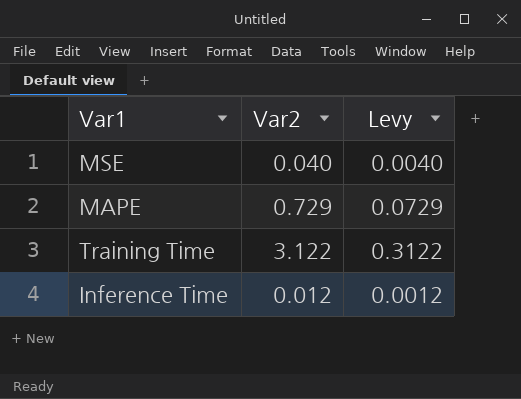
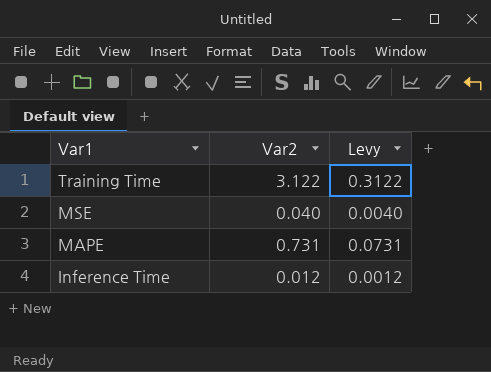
row order: none -> Var1 descending
MAPE | Var2: 0.729 -> 0.731
MAPE | Levy: 0.0729 -> 0.0731

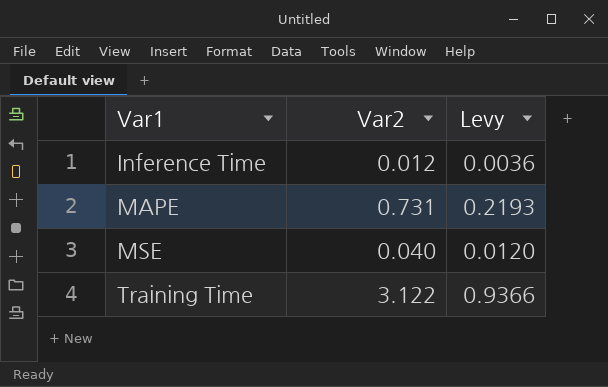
row order: Var1 descending -> Var1 ascending
column Levy | formula: [Var2] * 0.1 -> [Var2] * 0.3

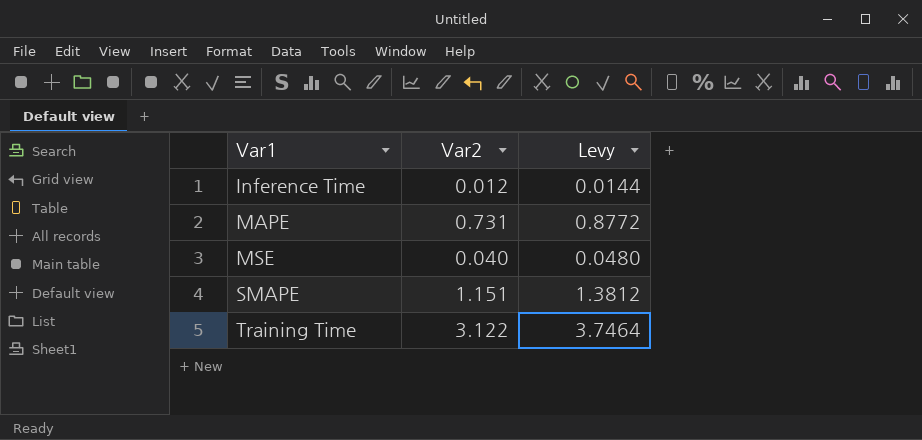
column Levy | formula: [Var2] * 0.3 -> [Var2] * 1.2
row SMAPE: none -> 1.151 | 1.3812

